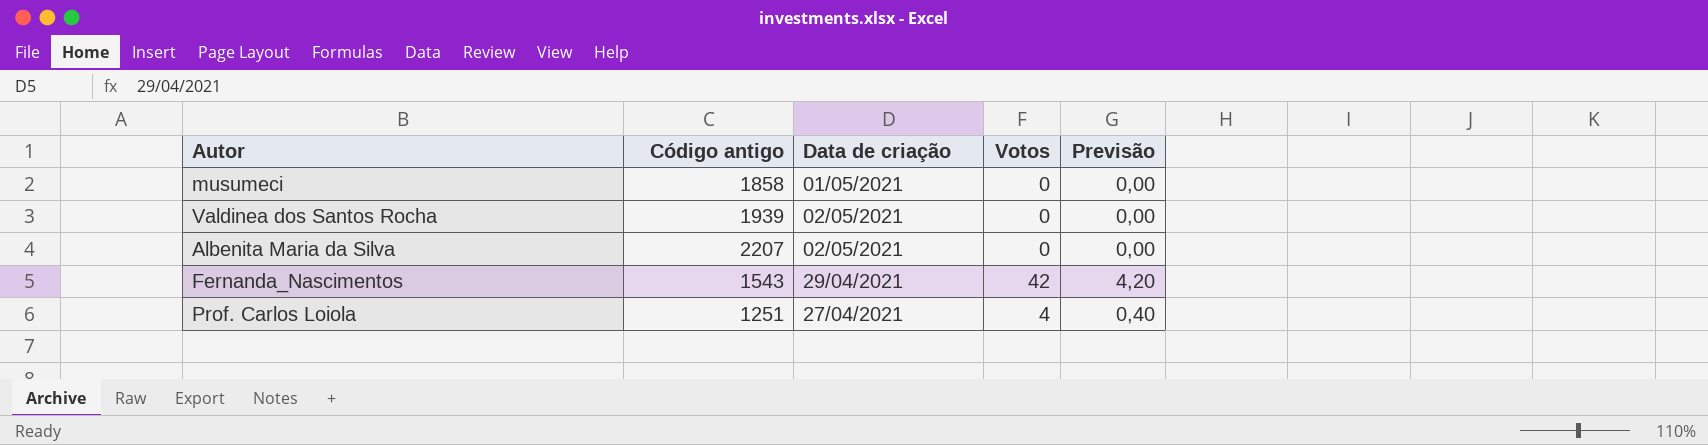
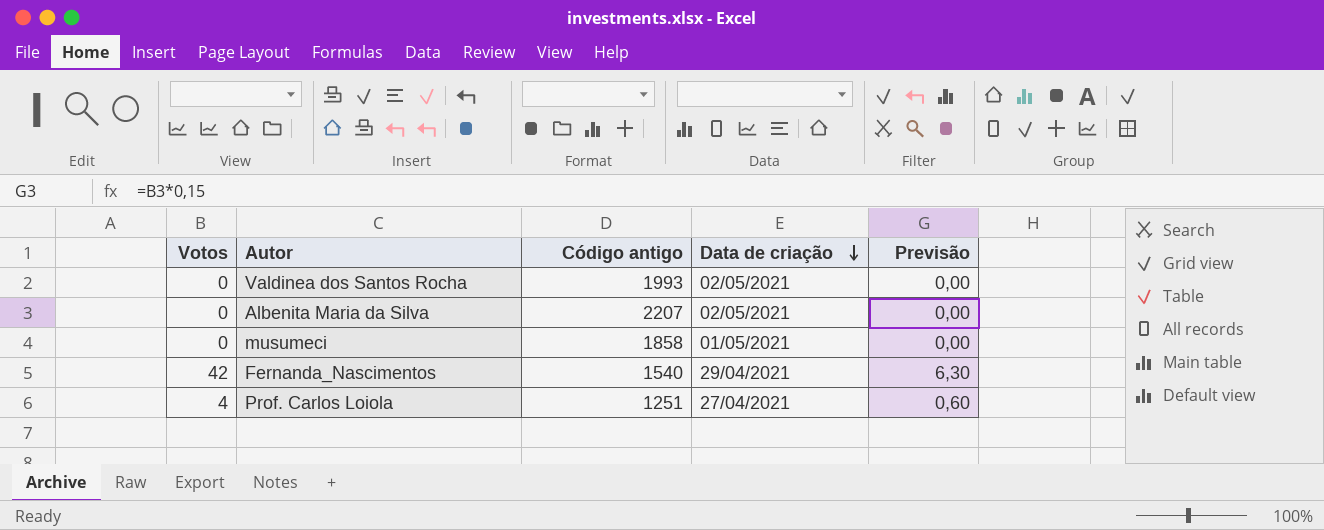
row order: none -> Data de criação descending
column Votos | position: 4 -> 1
column Previsão | formula: [Votos] * 0,1 -> [Votos] * 0,15
Valdinea dos Santos Rocha | Código antigo: 1939 -> 1993
Fernanda_Nascimentos | Código antigo: 1543 -> 1540

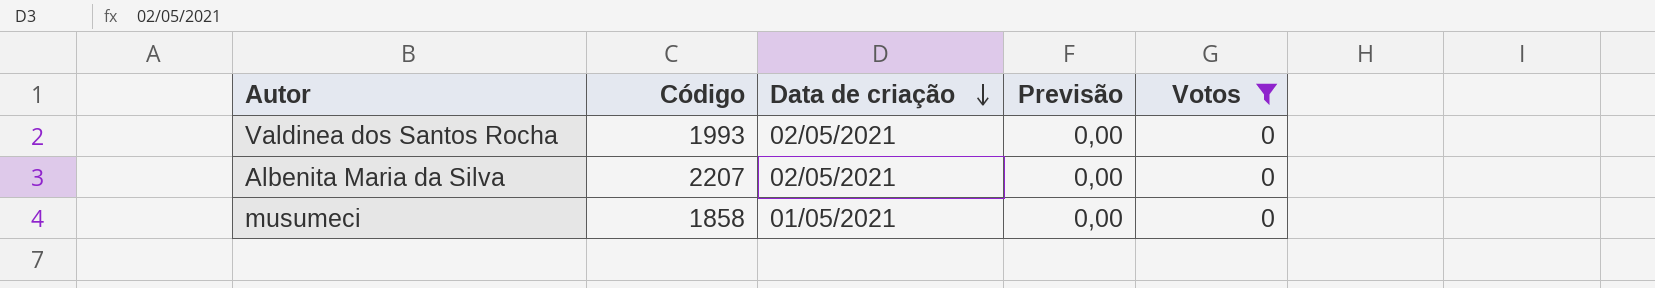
filter: none -> Votos = 0
column name: Código antigo -> Código
column Votos | position: 1 -> 5

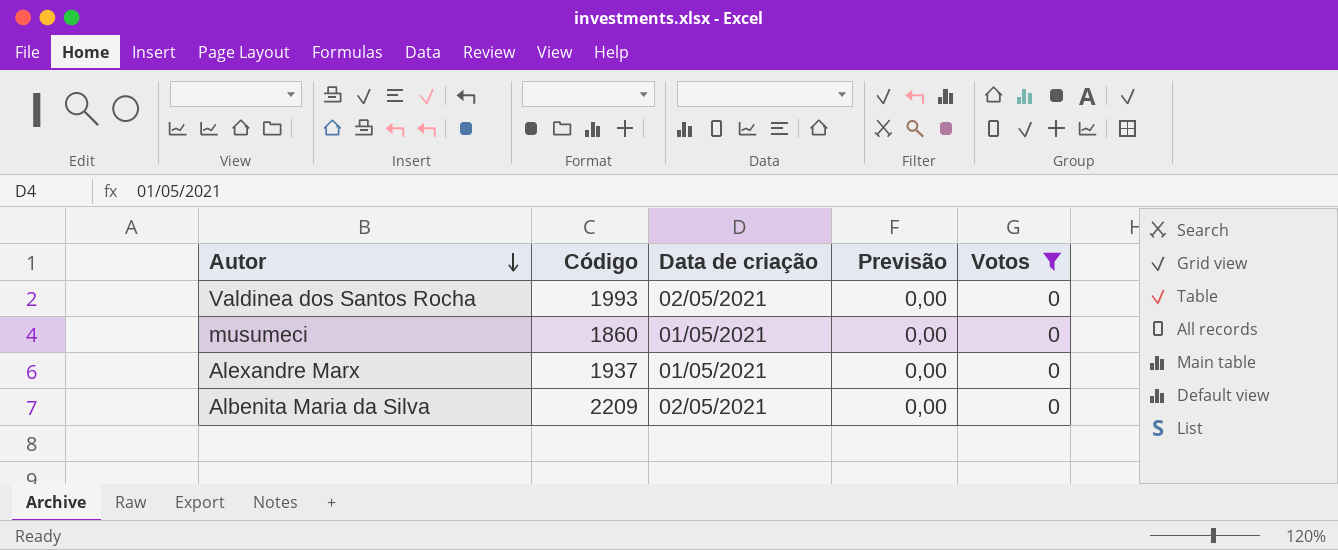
row order: Data de criação descending -> Autor descending
musumeci | Código: 1858 -> 1860
row Alexandre Marx: none -> 1937 | 01/05/2021 | 0,00 | 0
Albenita Maria da Silva | Código: 2207 -> 2209

